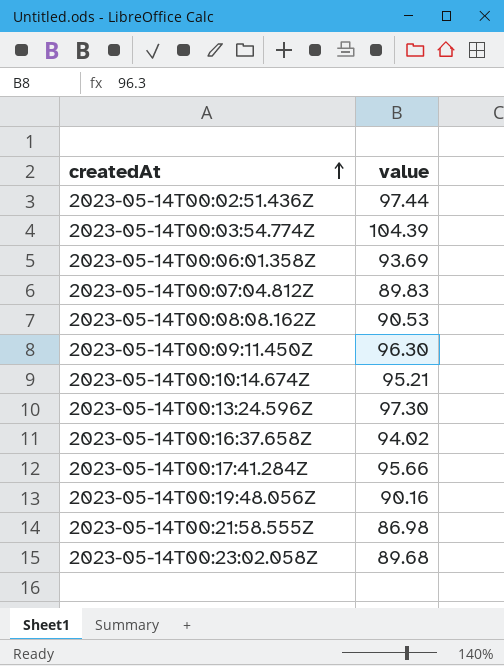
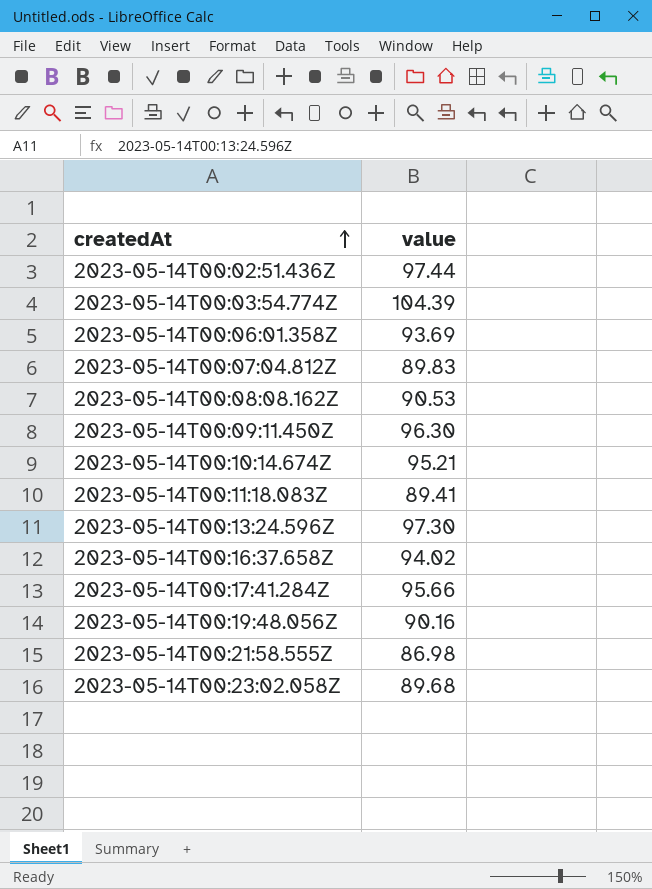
row 2023-05-14T00:11:18.083Z: none -> 89.41

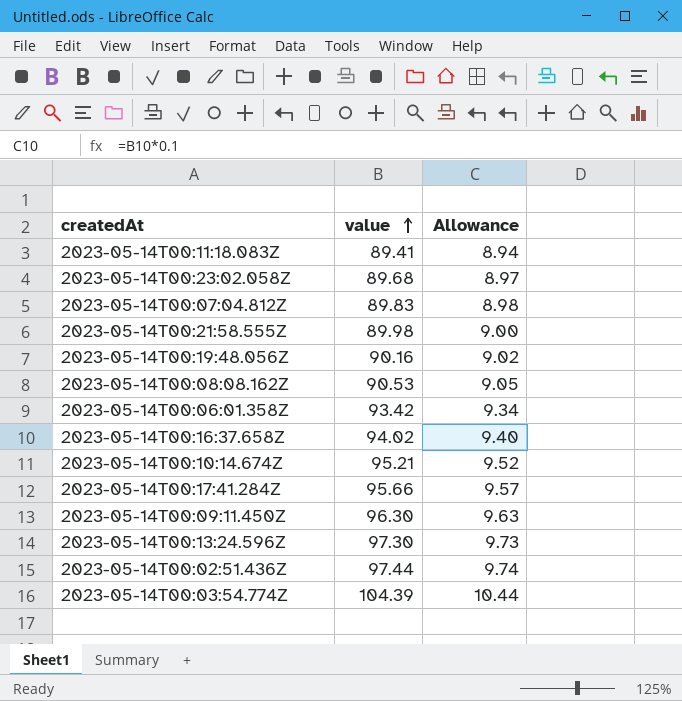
row order: createdAt ascending -> value ascending
column Allowance | formula: none -> [value] * 0.1
2023-05-14T00:21:58.555Z | value: 86.98 -> 89.98
2023-05-14T00:06:01.358Z | value: 93.69 -> 93.42

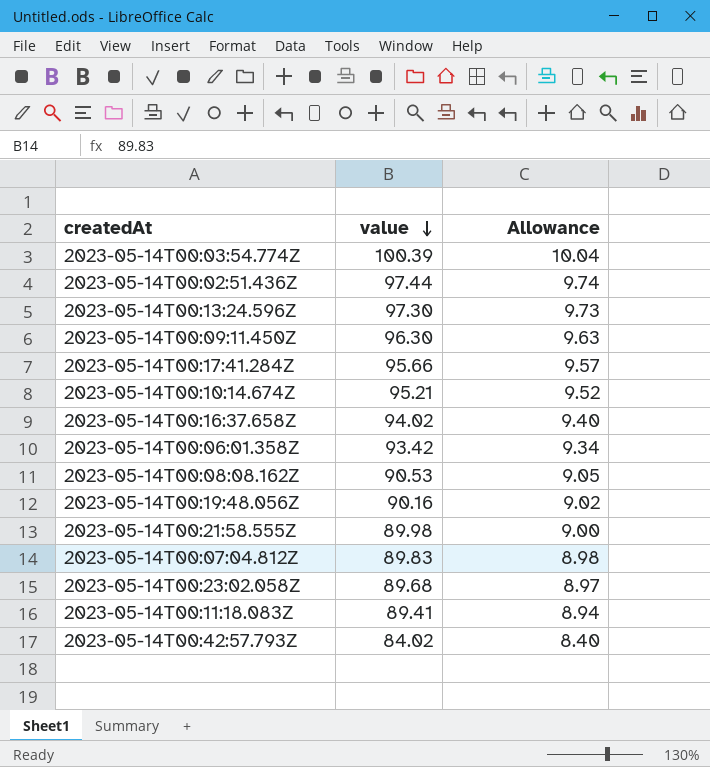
row order: value ascending -> value descending
2023-05-14T00:03:54.774Z | value: 104.39 -> 100.39
2023-05-14T00:03:54.774Z | Allowance: 10.44 -> 10.04
row 2023-05-14T00:42:57.793Z: none -> 84.02 | 8.40

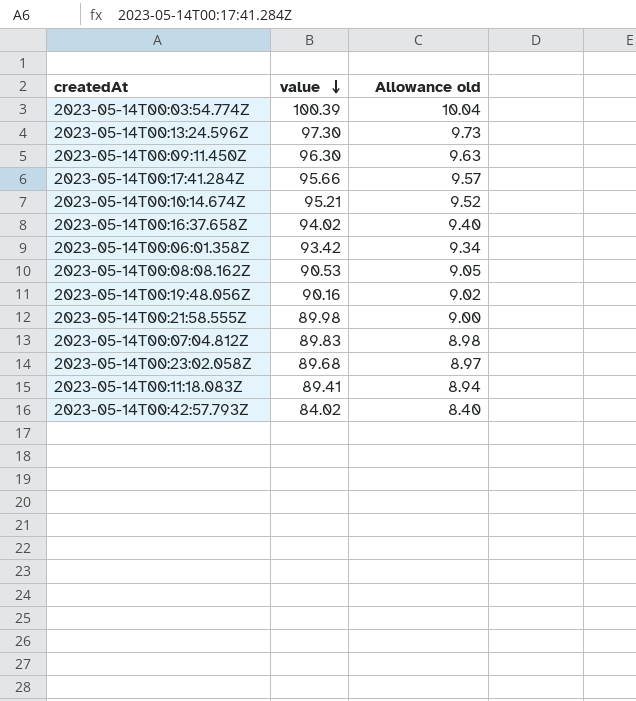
column name: Allowance -> Allowance old
row 2023-05-14T00:02:51.436Z: 97.44 | 9.74 -> none

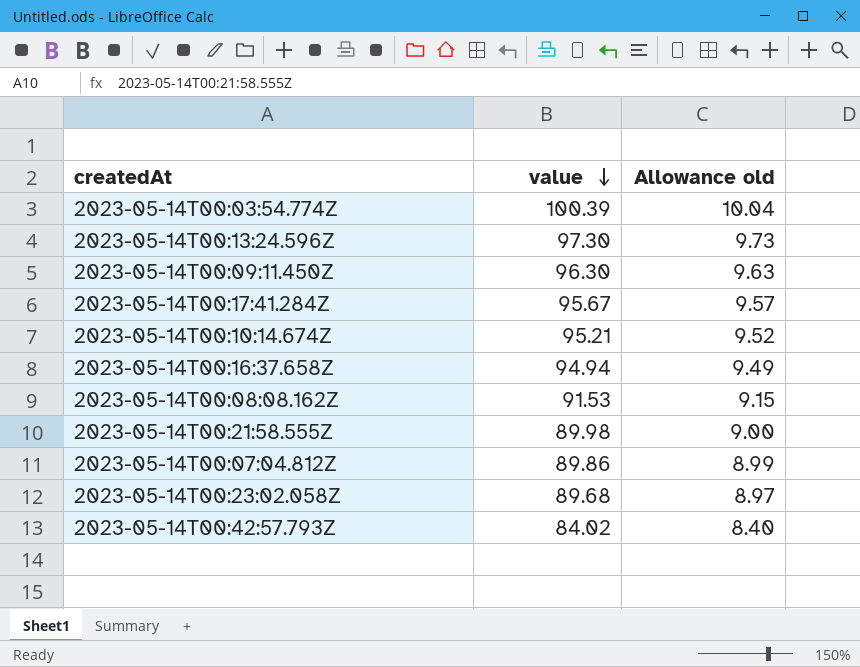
row 2023-05-14T00:06:01.358Z: 93.42 | 9.34 -> none
row 2023-05-14T00:19:48.056Z: 90.16 | 9.02 -> none
row 2023-05-14T00:11:18.083Z: 89.41 | 8.94 -> none
2023-05-14T00:17:41.284Z | value: 95.66 -> 95.67
2023-05-14T00:16:37.658Z | value: 94.02 -> 94.94
2023-05-14T00:16:37.658Z | Allowance old: 9.40 -> 9.49
2023-05-14T00:08:08.162Z | value: 90.53 -> 91.53
2023-05-14T00:08:08.162Z | Allowance old: 9.05 -> 9.15
2023-05-14T00:07:04.812Z | value: 89.83 -> 89.86
2023-05-14T00:07:04.812Z | Allowance old: 8.98 -> 8.99

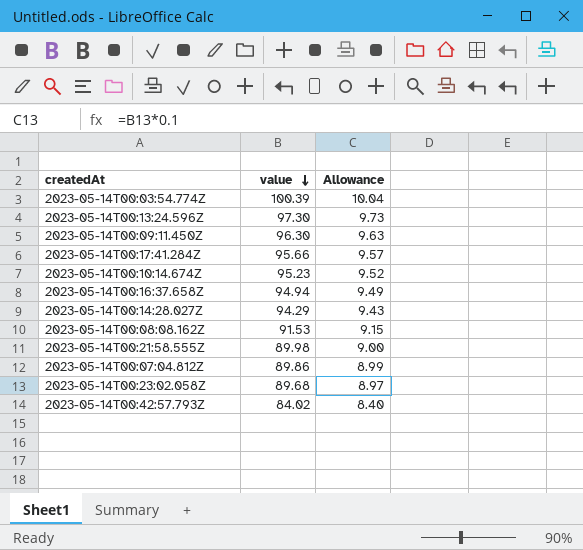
column name: Allowance old -> Allowance
2023-05-14T00:17:41.284Z | value: 95.67 -> 95.66
2023-05-14T00:10:14.674Z | value: 95.21 -> 95.23
row 2023-05-14T00:14:28.027Z: none -> 94.29 | 9.43

